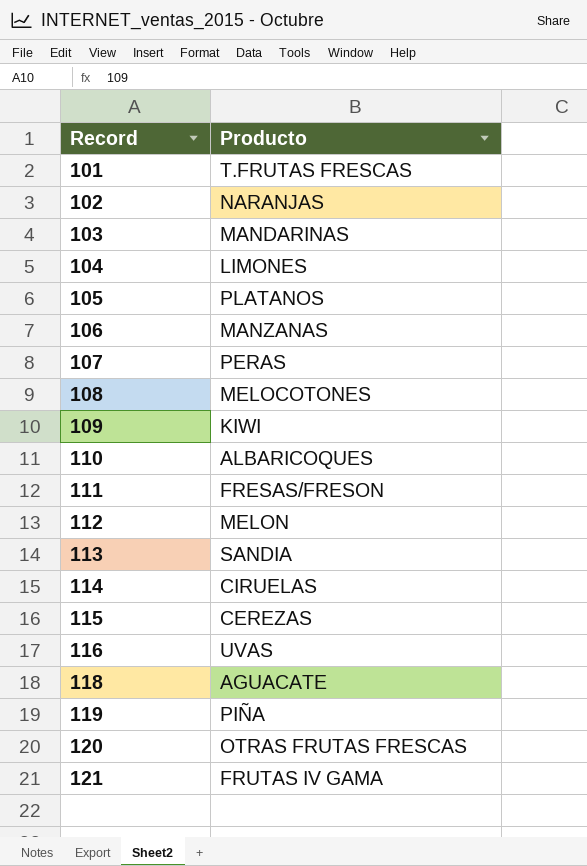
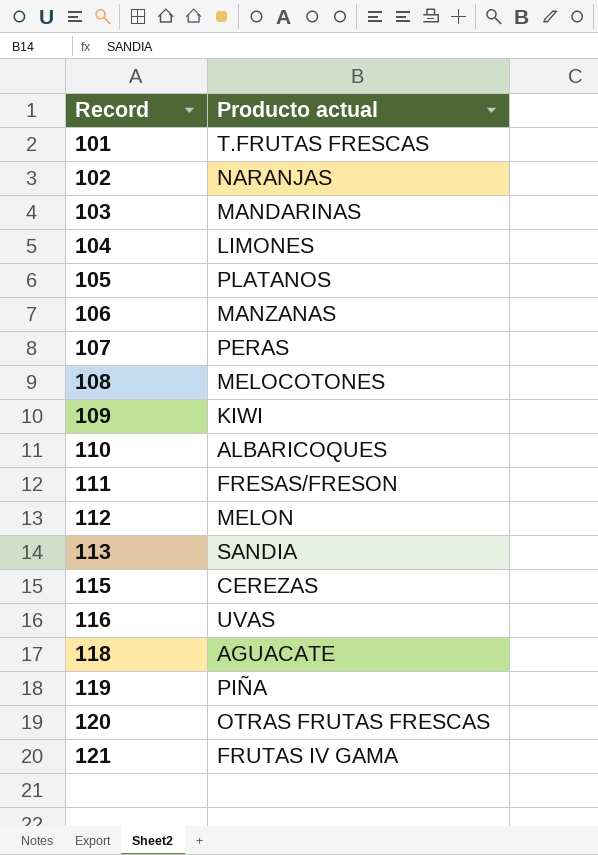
column name: Producto -> Producto actual
row 114: CIRUELAS -> none

